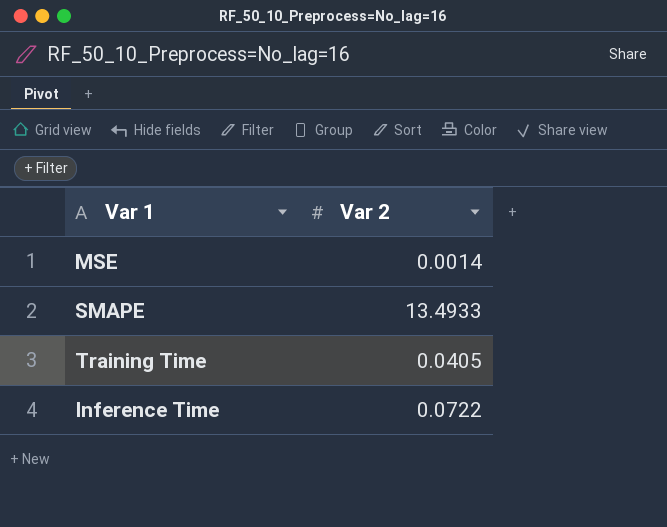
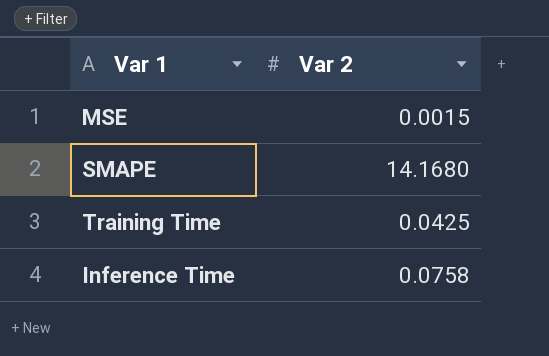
MSE | Var 2: 0.0014 -> 0.0015
SMAPE | Var 2: 13.4933 -> 14.1680
Training Time | Var 2: 0.0405 -> 0.0425
Inference Time | Var 2: 0.0722 -> 0.0758

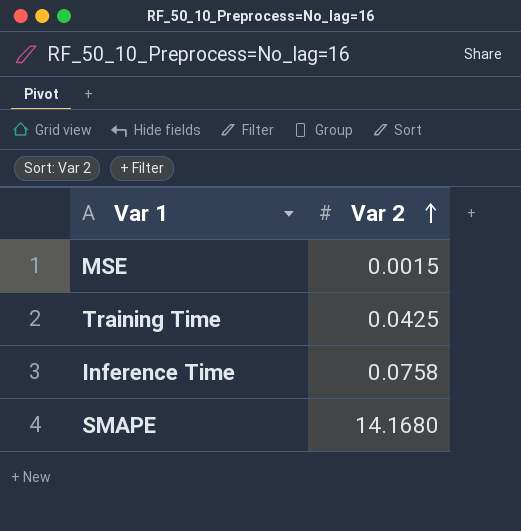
row order: none -> Var 2 ascending

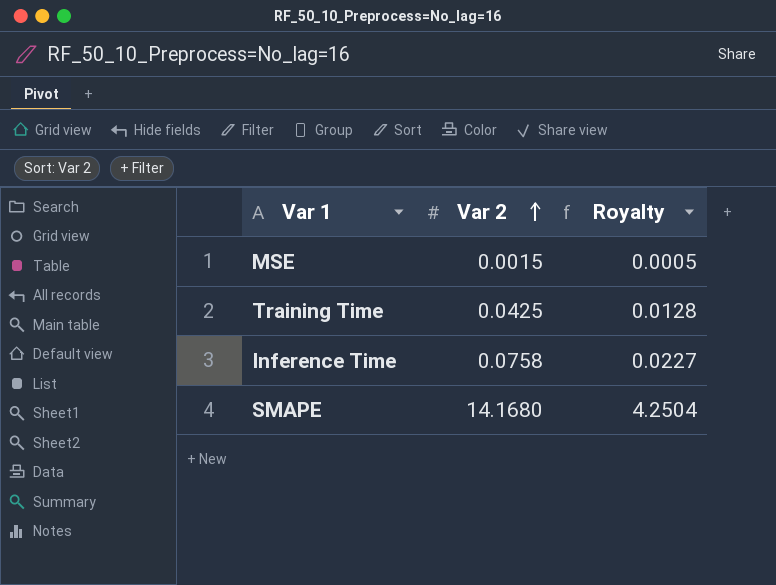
column Royalty | formula: none -> [Var 2] * 0.3

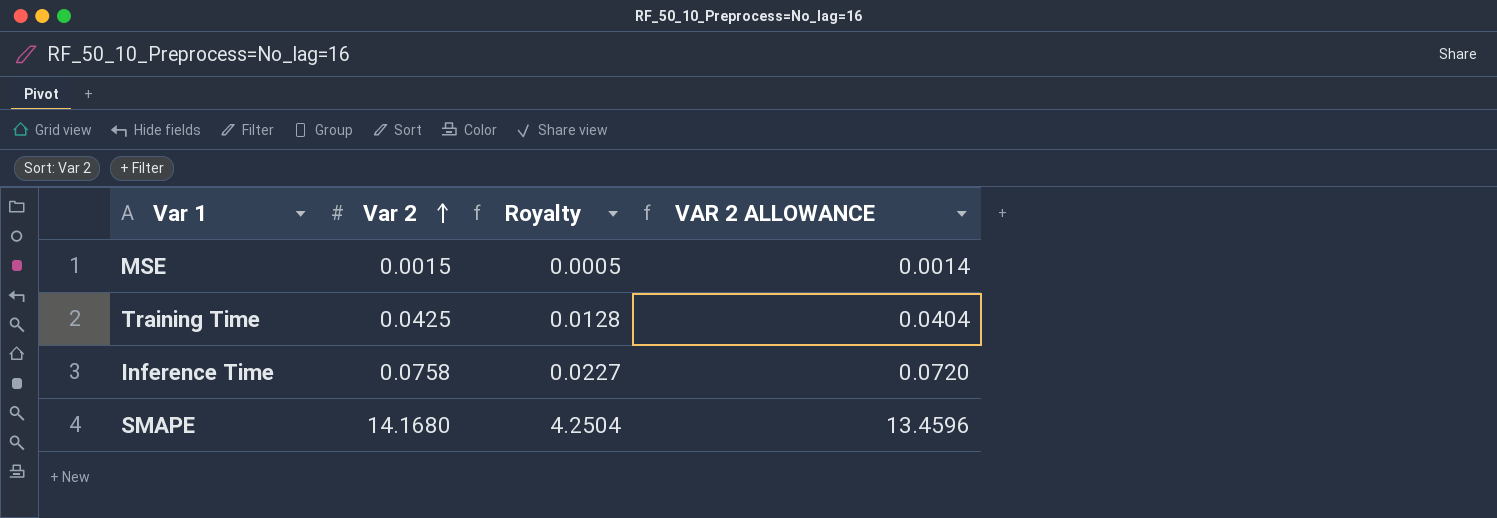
column VAR 2 ALLOWANCE | formula: none -> [Var 2] * 0.95

